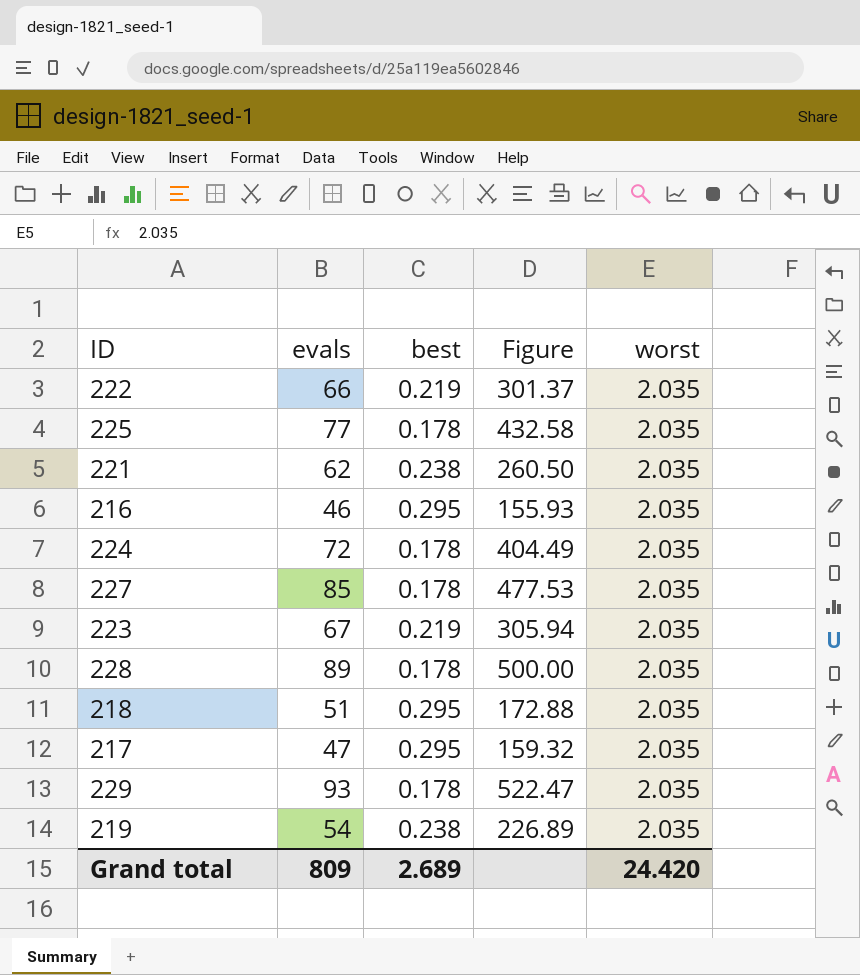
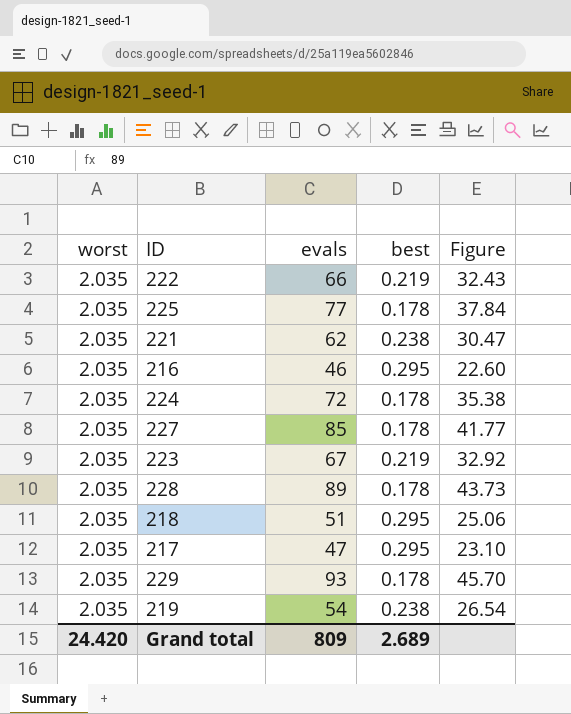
column worst | position: 5 -> 1
column Figure | formula: [evals] / [best] -> [evals] / [worst]

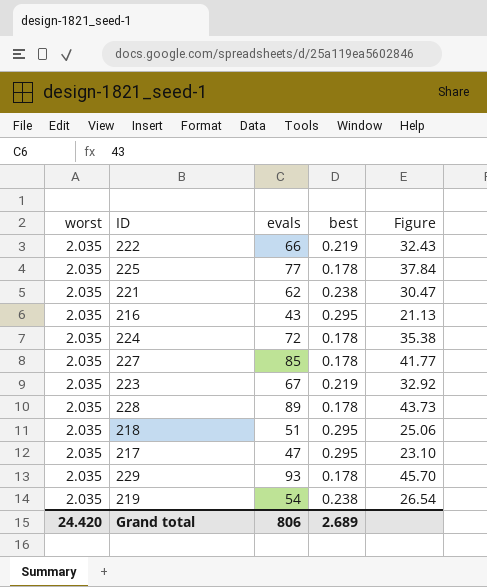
216 | evals: 46 -> 43
216 | Figure: 22.60 -> 21.13
Grand total | evals: 809 -> 806

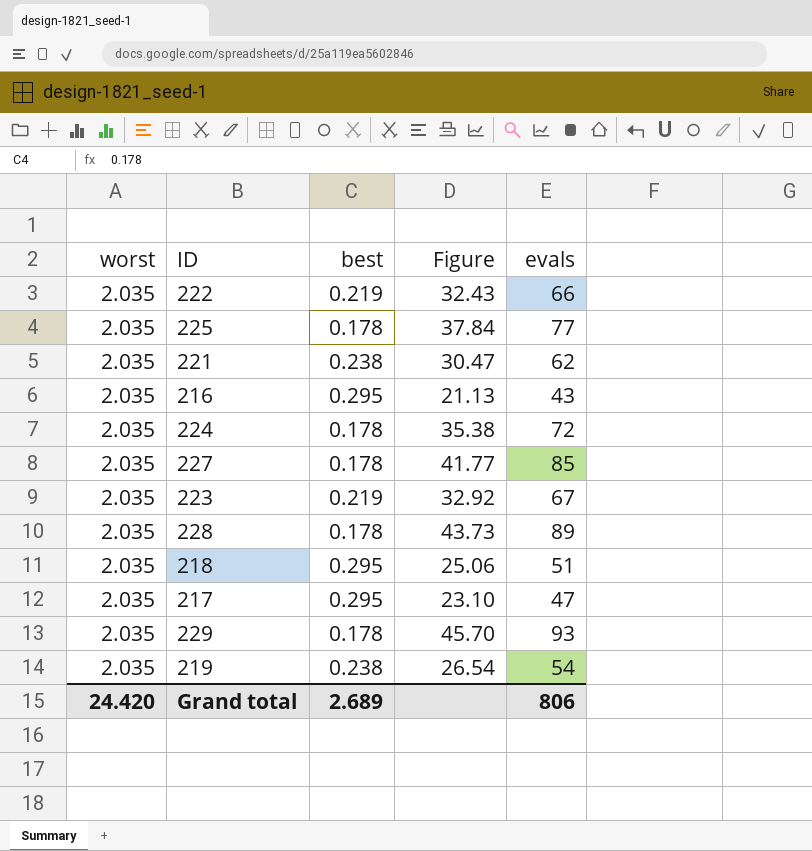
column evals | position: 3 -> 5

